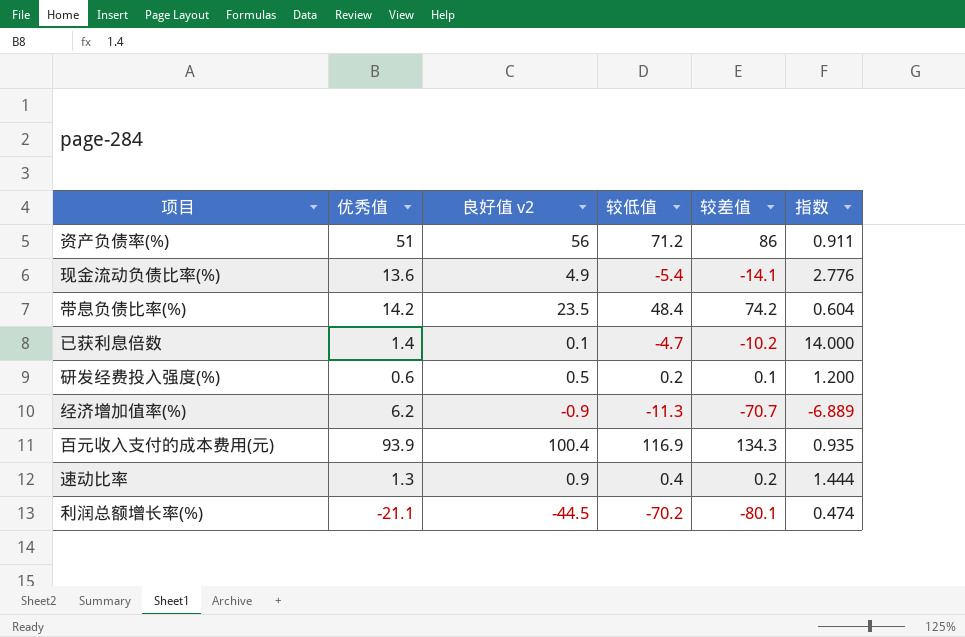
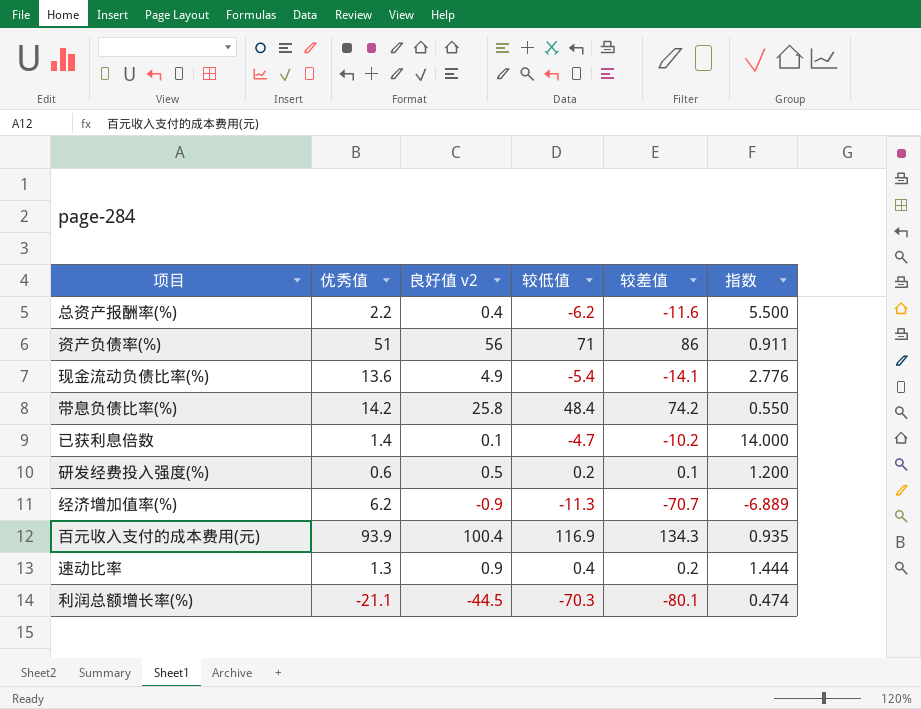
row 总资产报酬率(%): none -> 2.2 | 0.4 | -6.2 | -11.6 | 5.500
资产负债率(%) | 较低值: 71.2 -> 71
带息负债比率(%) | 良好值 v2: 23.5 -> 25.8
带息负债比率(%) | 指数: 0.604 -> 0.550
利润总额增长率(%) | 较低值: -70.2 -> -70.3

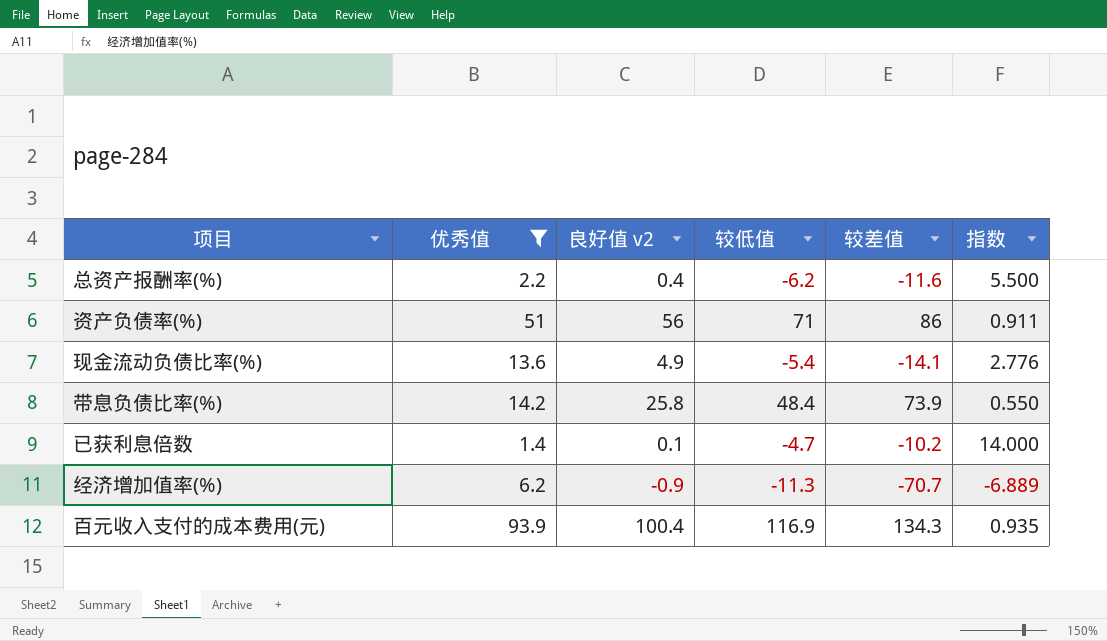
filter: none -> 优秀值 >= 1.4
带息负债比率(%) | 较差值: 74.2 -> 73.9

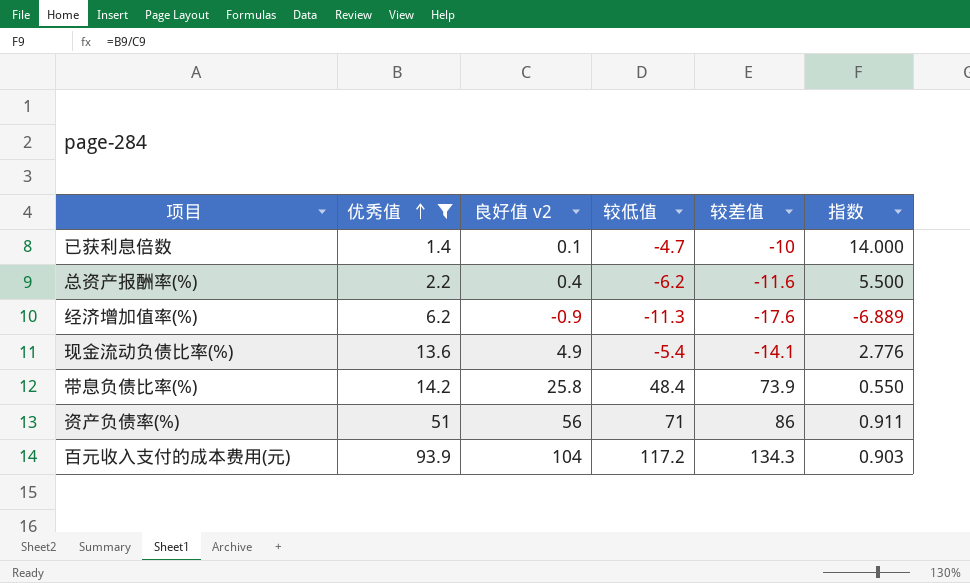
row order: none -> 优秀值 ascending
已获利息倍数 | 较差值: -10.2 -> -10
经济增加值率(%) | 较差值: -70.7 -> -17.6
百元收入支付的成本费用(元) | 良好值 v2: 100.4 -> 104
百元收入支付的成本费用(元) | 较低值: 116.9 -> 117.2
百元收入支付的成本费用(元) | 指数: 0.935 -> 0.903

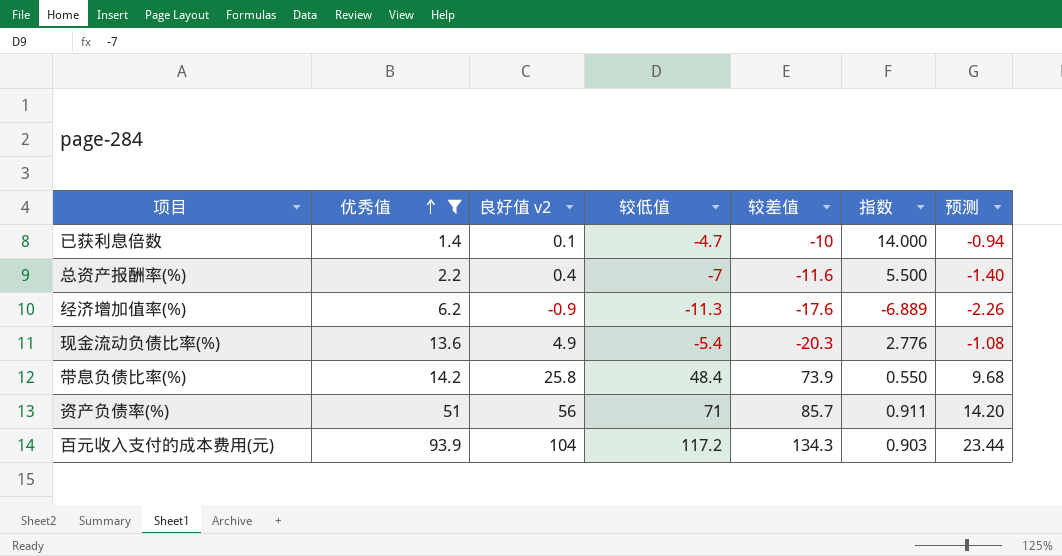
column 预测 | formula: none -> [较低值] * 0.2
总资产报酬率(%) | 较低值: -6.2 -> -7
现金流动负债比率(%) | 较差值: -14.1 -> -20.3
资产负债率(%) | 较差值: 86 -> 85.7

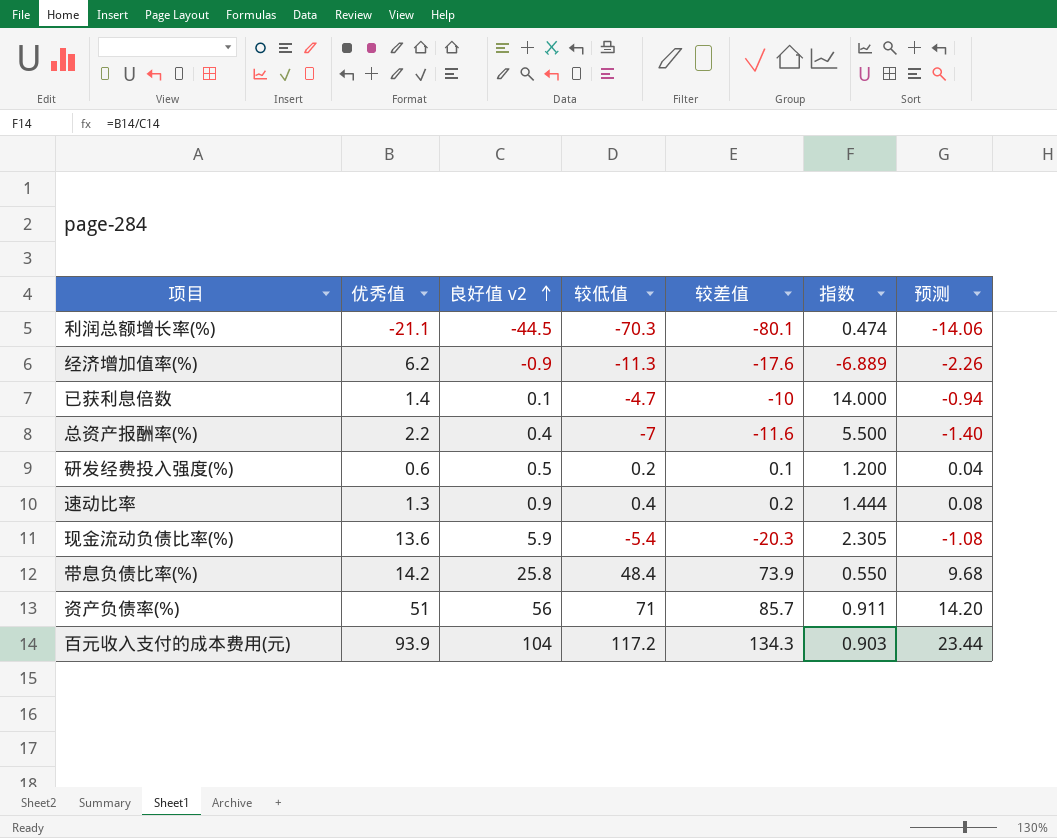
filter: 优秀值 >= 1.4 -> none
row order: 优秀值 ascending -> 良好值 v2 ascending
现金流动负债比率(%) | 良好值 v2: 4.9 -> 5.9
现金流动负债比率(%) | 指数: 2.776 -> 2.305

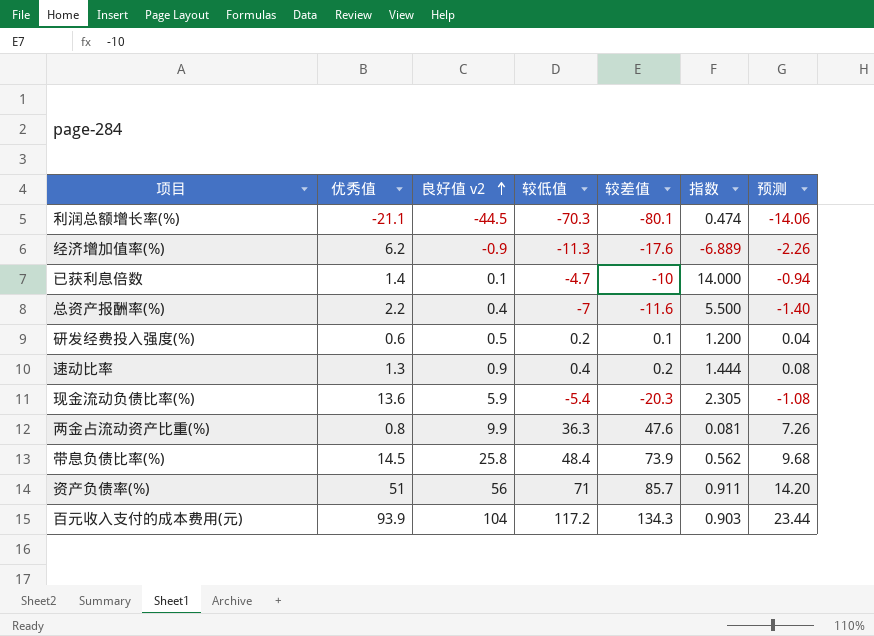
row 两金占流动资产比重(%): none -> 0.8 | 9.9 | 36.3 | 47.6 | 0.081 | 7.26
带息负债比率(%) | 优秀值: 14.2 -> 14.5
带息负债比率(%) | 指数: 0.550 -> 0.562

